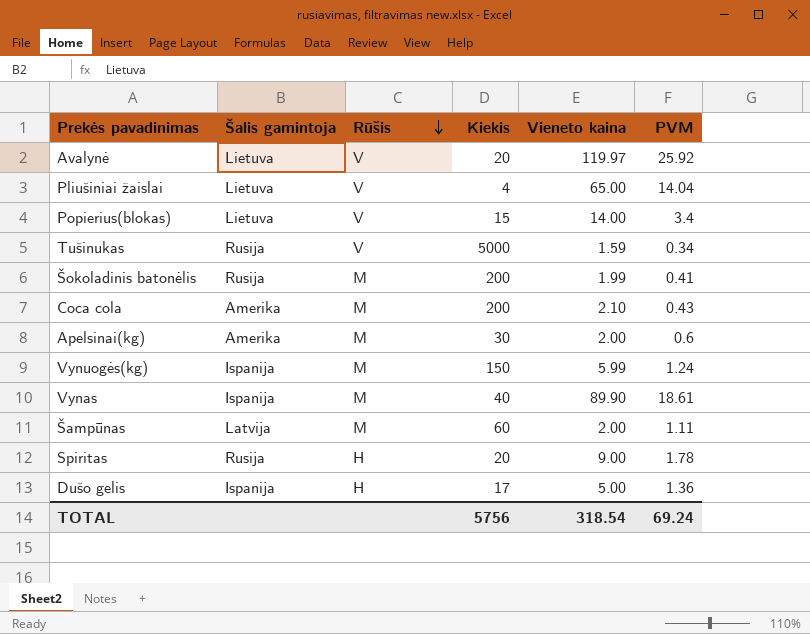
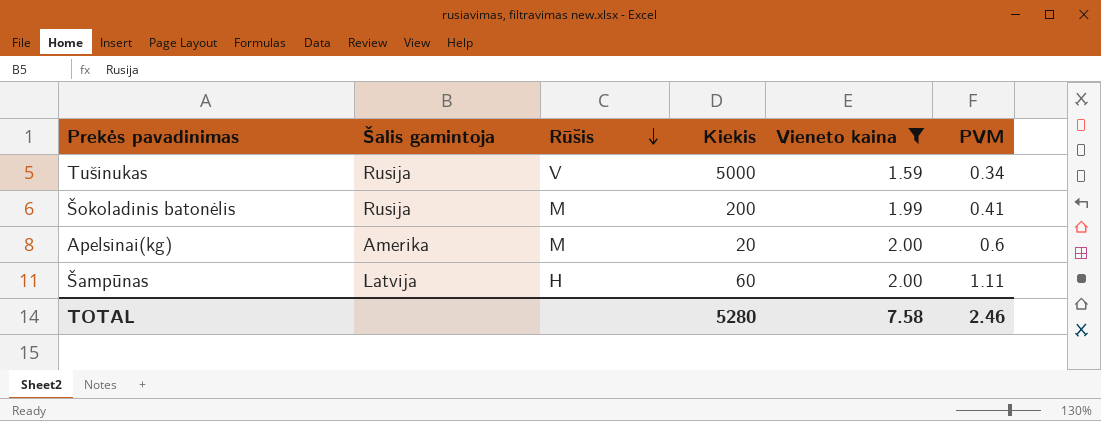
filter: none -> Vieneto kaina <= 2.00
Apelsinai(kg) | Kiekis: 30 -> 20
Šampūnas | Rūšis: M -> H
TOTAL | Kiekis: 5756 -> 5280
TOTAL | Vieneto kaina: 318.54 -> 7.58
TOTAL | PVM: 69.24 -> 2.46

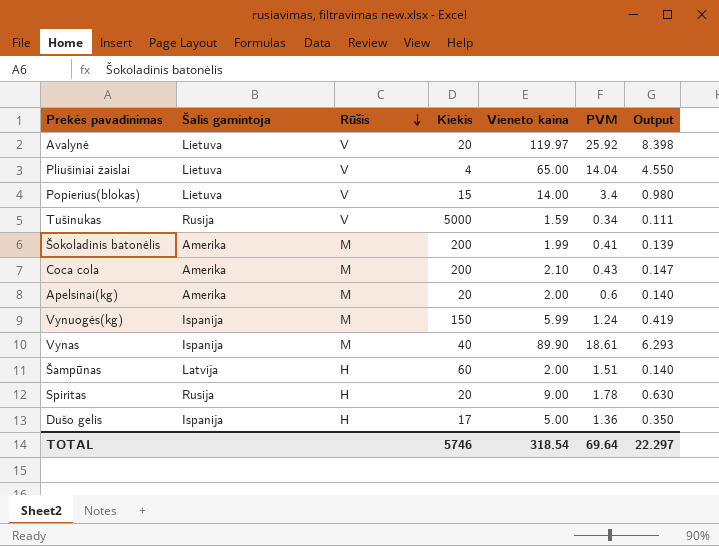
filter: Vieneto kaina <= 2.00 -> none
column Output | formula: none -> [Vieneto kaina] * 0.07
Šokoladinis batonėlis | Šalis gamintoja: Rusija -> Amerika
Šampūnas | PVM: 1.11 -> 1.51
TOTAL | Kiekis: 5280 -> 5746
TOTAL | Vieneto kaina: 7.58 -> 318.54
TOTAL | PVM: 2.46 -> 69.64

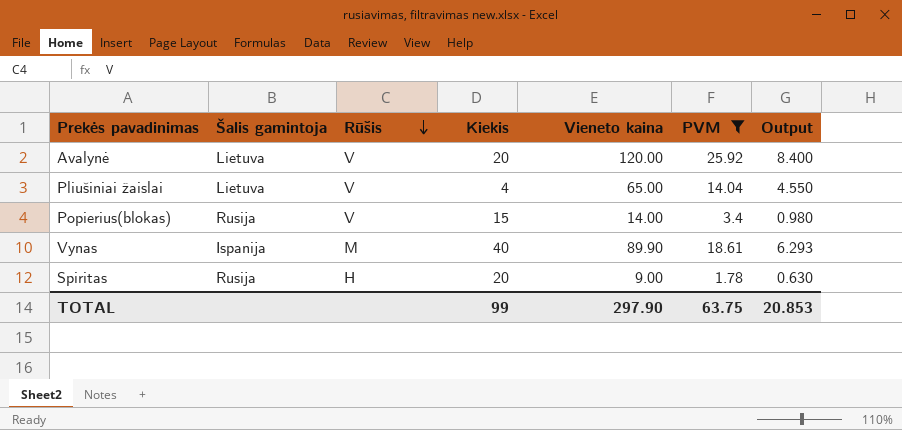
filter: none -> PVM >= 1.78
Avalynė | Vieneto kaina: 119.97 -> 120.00
Avalynė | Output: 8.398 -> 8.400
Popierius(blokas) | Šalis gamintoja: Lietuva -> Rusija
TOTAL | Kiekis: 5746 -> 99
TOTAL | Vieneto kaina: 318.54 -> 297.90
TOTAL | PVM: 69.64 -> 63.75
TOTAL | Output: 22.297 -> 20.853

